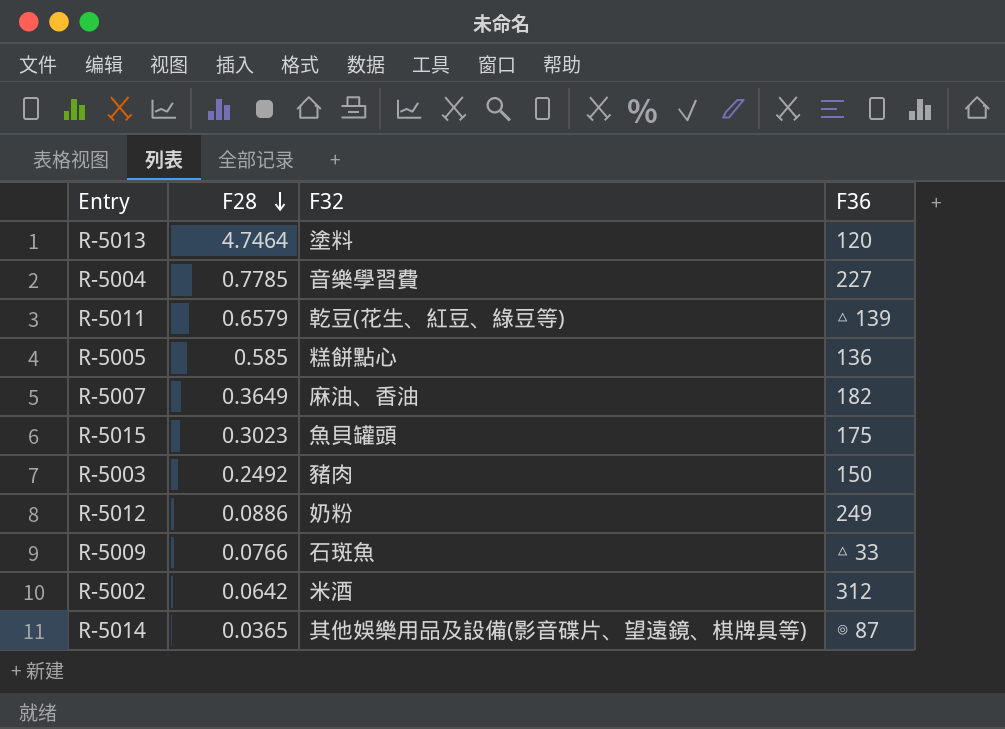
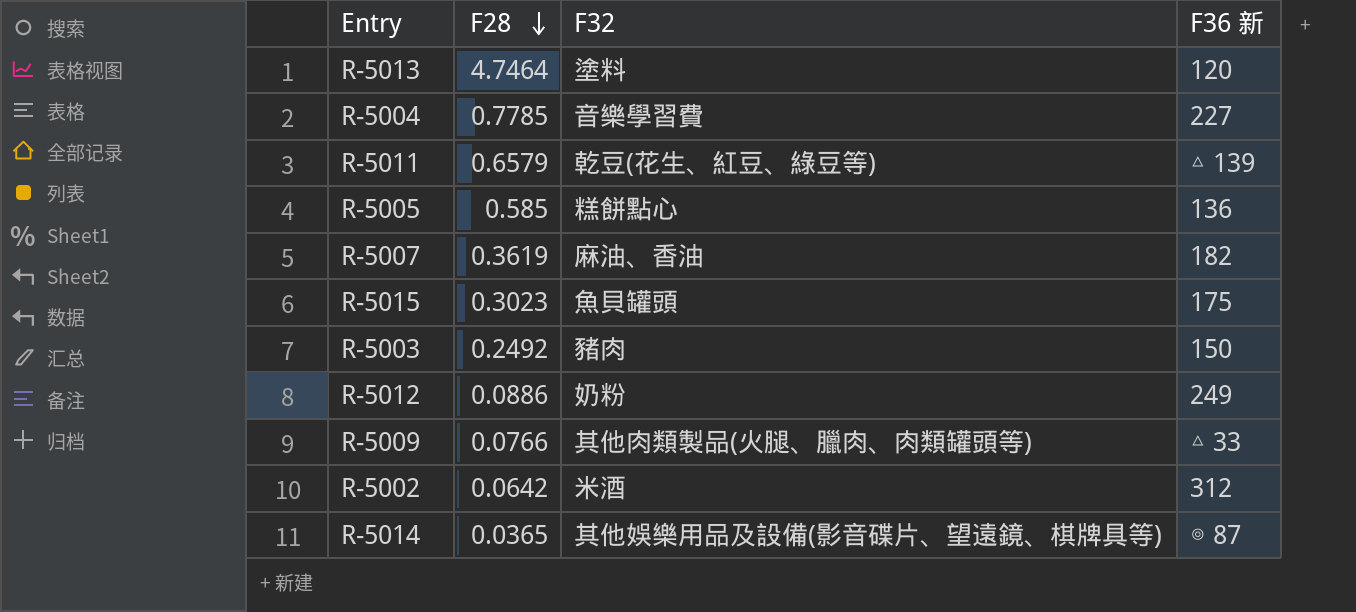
column name: F36 -> F36 新
R-5007 | F28: 0.3649 -> 0.3619
R-5009 | F32: 石斑魚 -> 其他肉類製品(火腿、臘肉、肉類罐頭等)

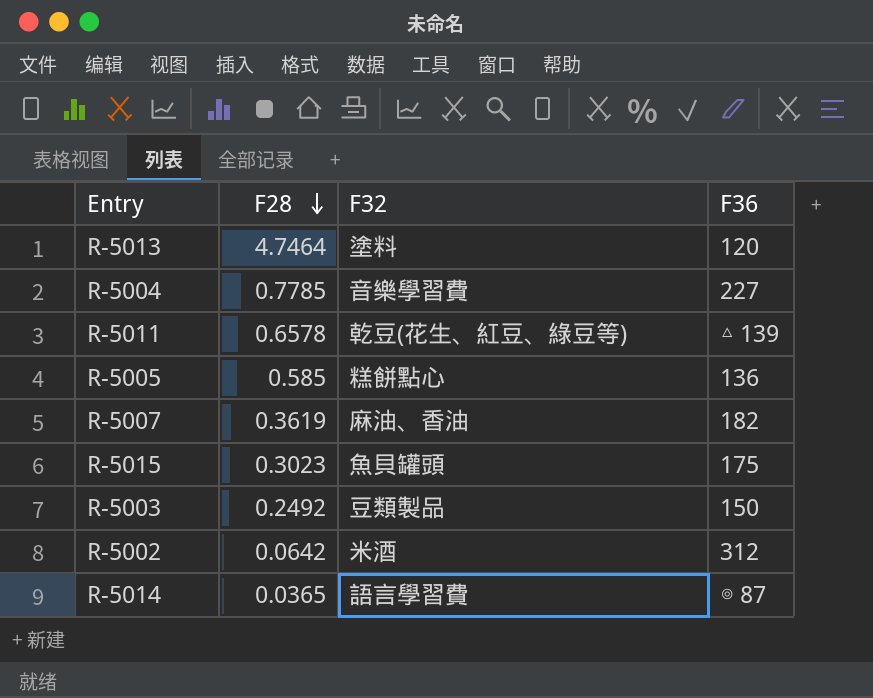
column name: F36 新 -> F36
row R-5012: 0.0886 | 奶粉 | 249 -> none
row R-5009: 0.0766 | 其他肉類製品(火腿、臘肉、肉類罐頭等) | △ 33 -> none
R-5011 | F28: 0.6579 -> 0.6578
R-5003 | F32: 豬肉 -> 豆類製品
R-5014 | F32: 其他娛樂用品及設備(影音碟片、望遠鏡、棋牌具等) -> 語言學習費

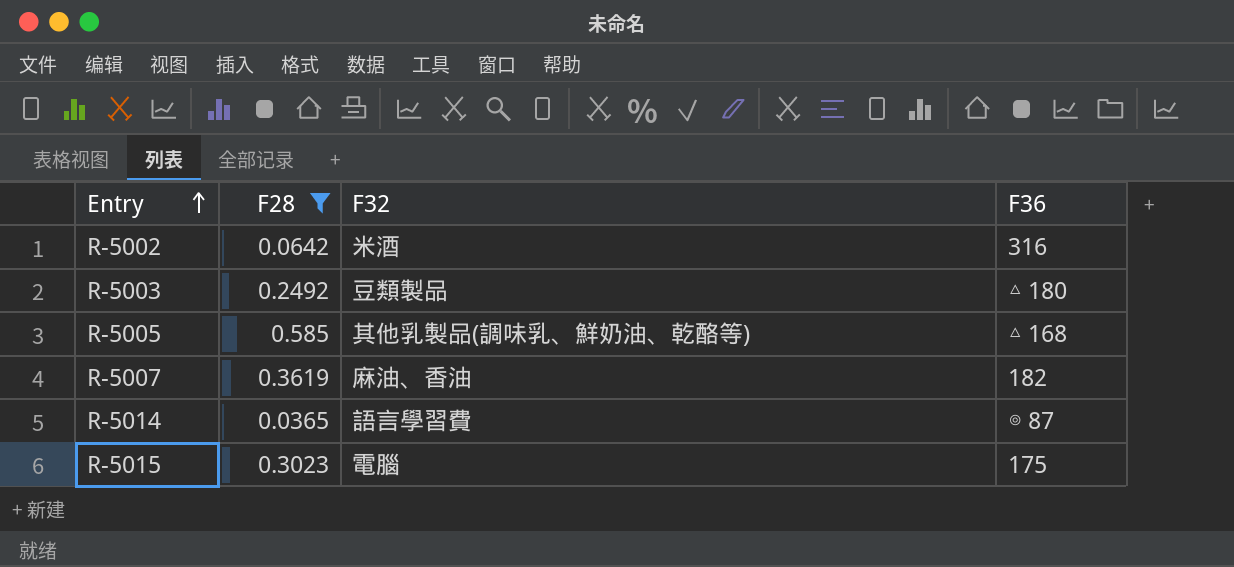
filter: none -> F28 <= 0.585
row order: F28 descending -> Entry ascending
R-5002 | F36: 312 -> 316
R-5003 | F36: 150 -> △ 180
R-5005 | F32: 糕餅點心 -> 其他乳製品(調味乳、鮮奶油、乾酪等)
R-5005 | F36: 136 -> △ 168
R-5015 | F32: 魚貝罐頭 -> 電腦

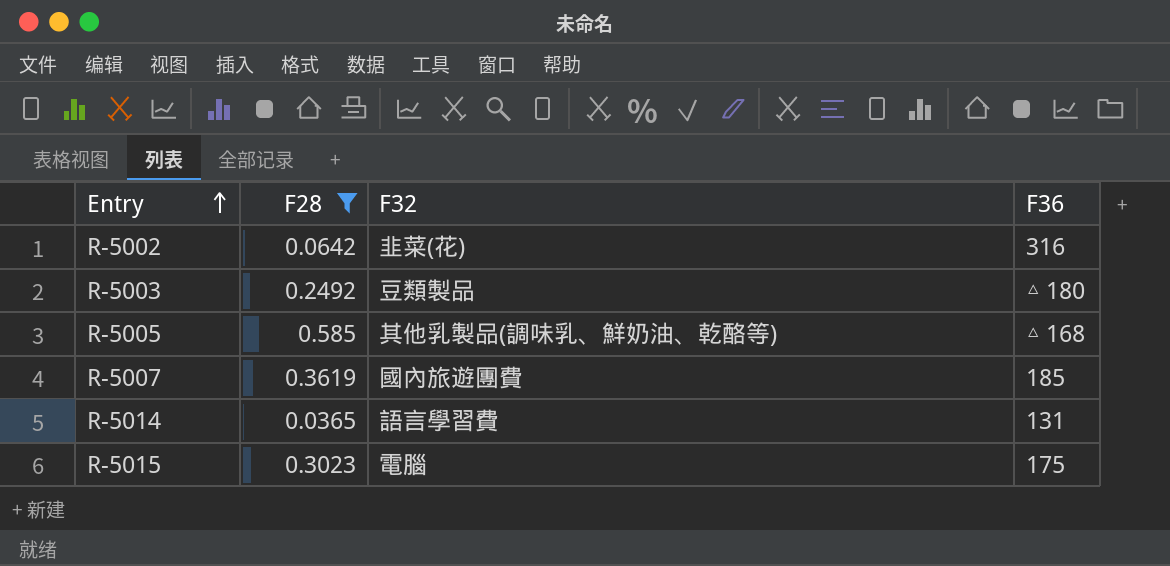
R-5002 | F32: 米酒 -> 韭菜(花)
R-5007 | F32: 麻油、香油 -> 國內旅遊團費
R-5007 | F36: 182 -> 185
R-5014 | F36: ◎ 87 -> 131

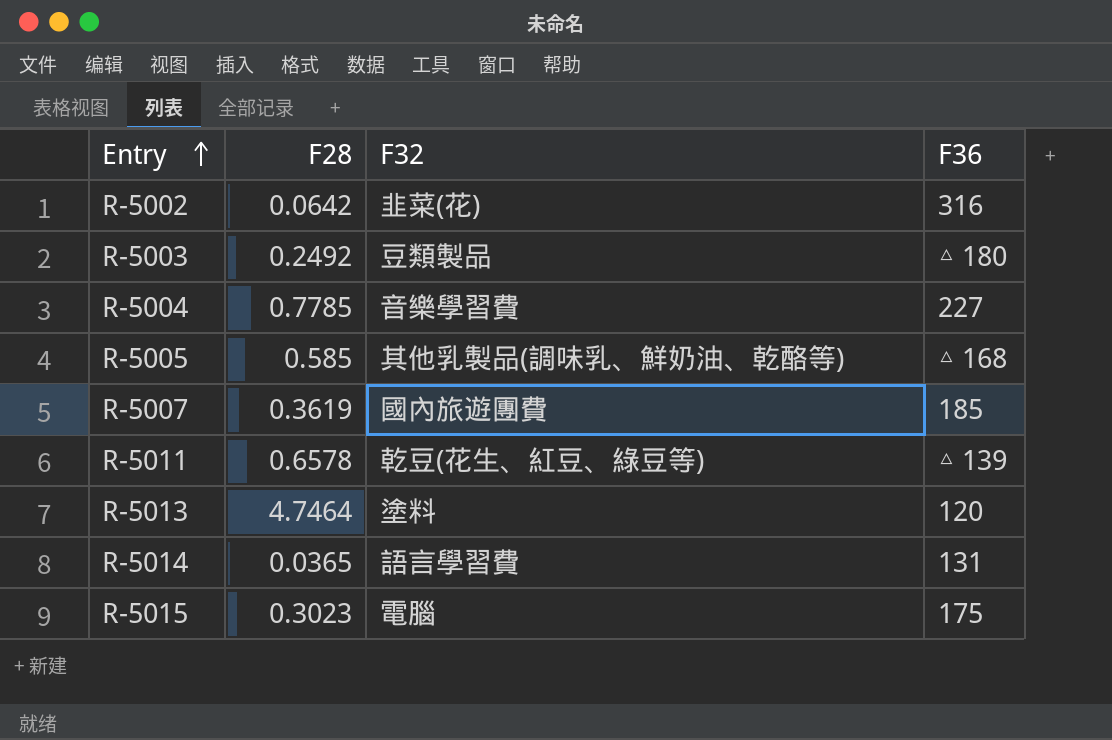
filter: F28 <= 0.585 -> none

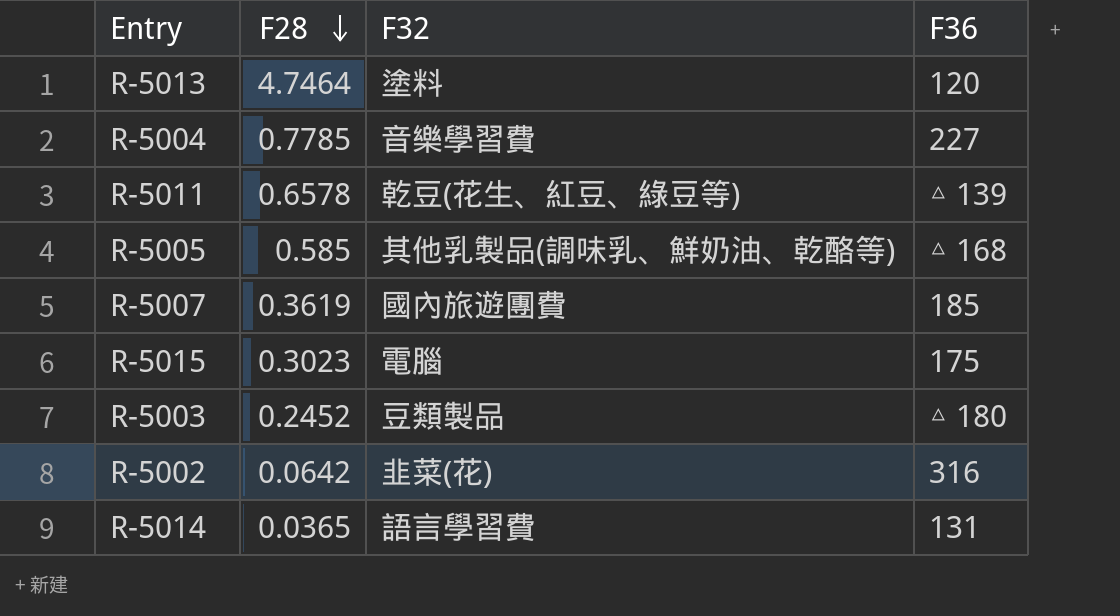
row order: Entry ascending -> F28 descending
R-5003 | F28: 0.2492 -> 0.2452

